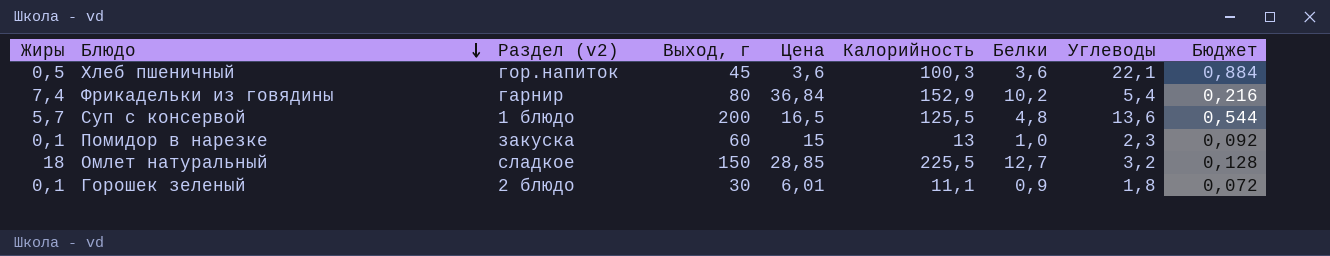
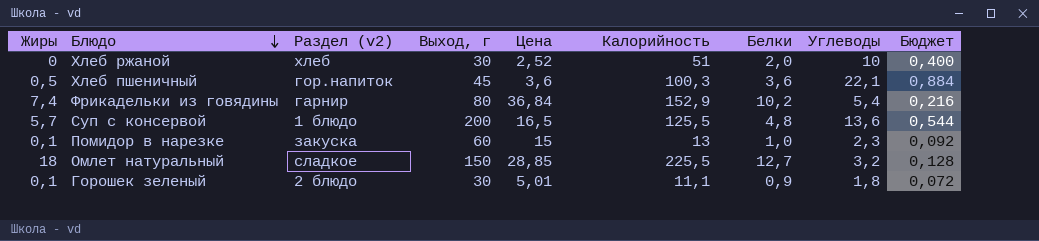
row Хлеб ржаной: none -> 0 | хлеб | 30 | 2,52 | 51 | 2,0 | 10 | 0,400
Горошек зеленый | Цена: 6,01 -> 5,01

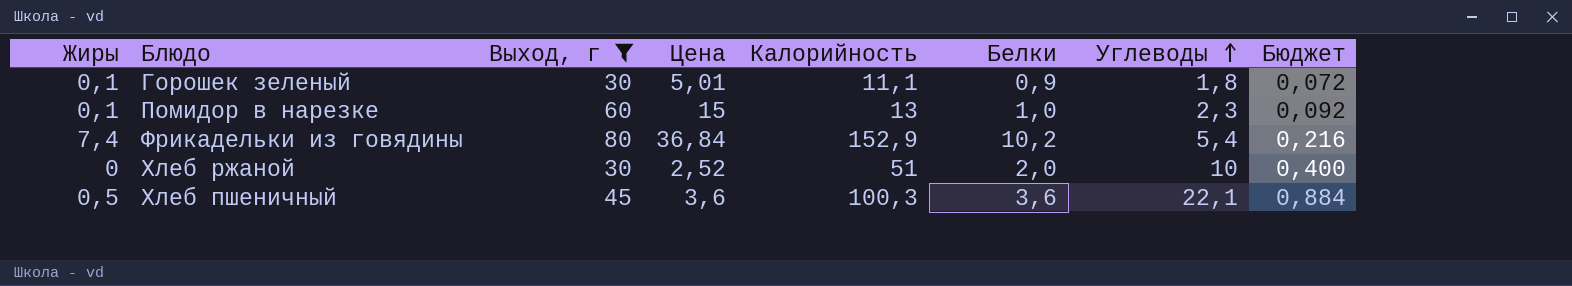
filter: none -> Выход, г <= 80
row order: Блюдо descending -> Углеводы ascending
column Раздел (v2) | position: 3 -> none

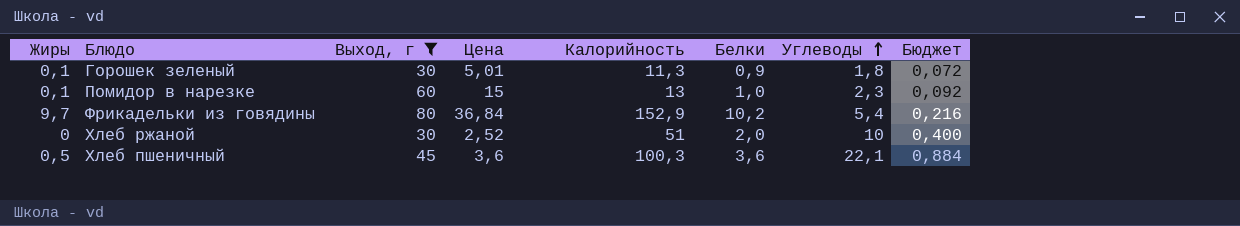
Горошек зеленый | Калорийность: 11,1 -> 11,3
Фрикадельки из говядины | Жиры: 7,4 -> 9,7

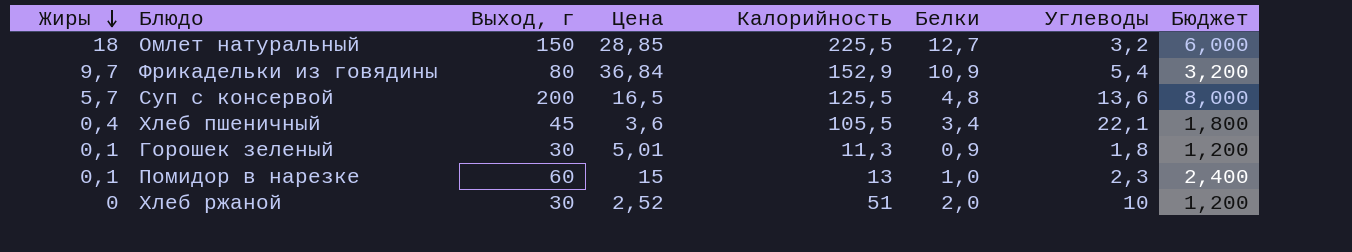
filter: Выход, г <= 80 -> none
row order: Углеводы ascending -> Жиры descending
column Бюджет | formula: [Углеводы] * 0,04 -> [Выход, г] * 0,04
Фрикадельки из говядины | Белки: 10,2 -> 10,9
Хлеб пшеничный | Жиры: 0,5 -> 0,4
Хлеб пшеничный | Калорийность: 100,3 -> 105,5
Хлеб пшеничный | Белки: 3,6 -> 3,4

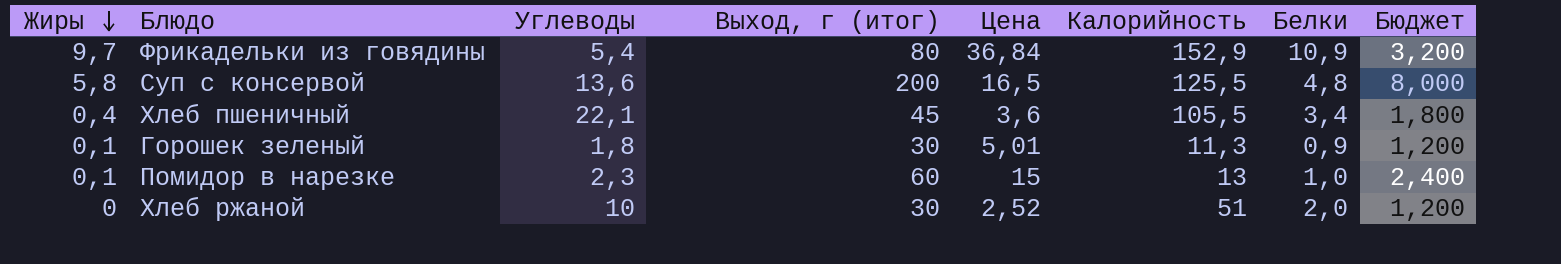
column Углеводы | position: 7 -> 3
column name: Выход, г -> Выход, г (итог)
row Омлет натуральный: 18 | 150 | 28,85 | 225,5 | 12,7 | 3,2 | 6,000 -> none
Суп с консервой | Жиры: 5,7 -> 5,8

